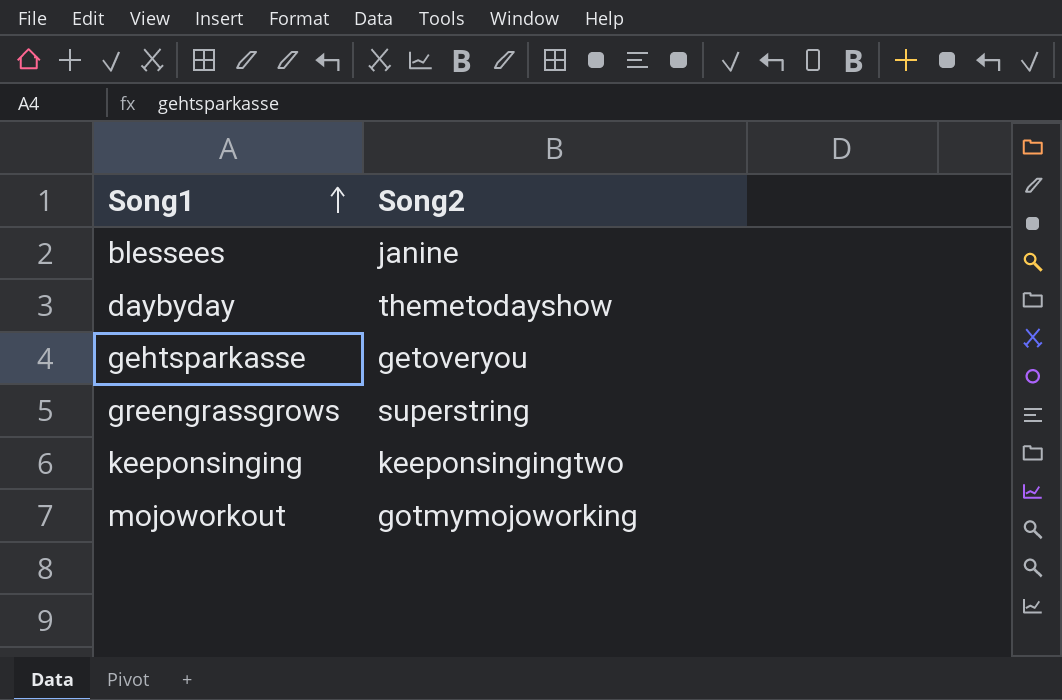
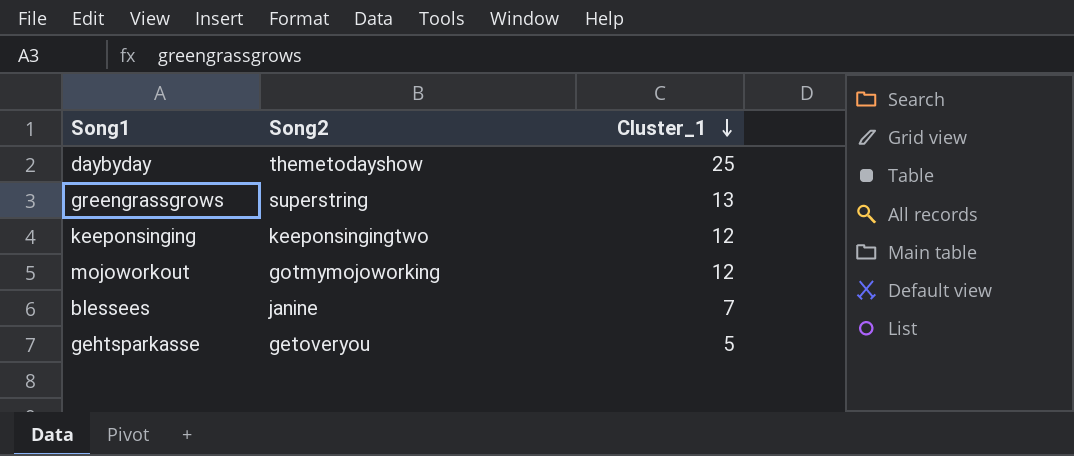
row order: Song1 ascending -> Cluster_1 descending
column Cluster_1 | position: none -> 3

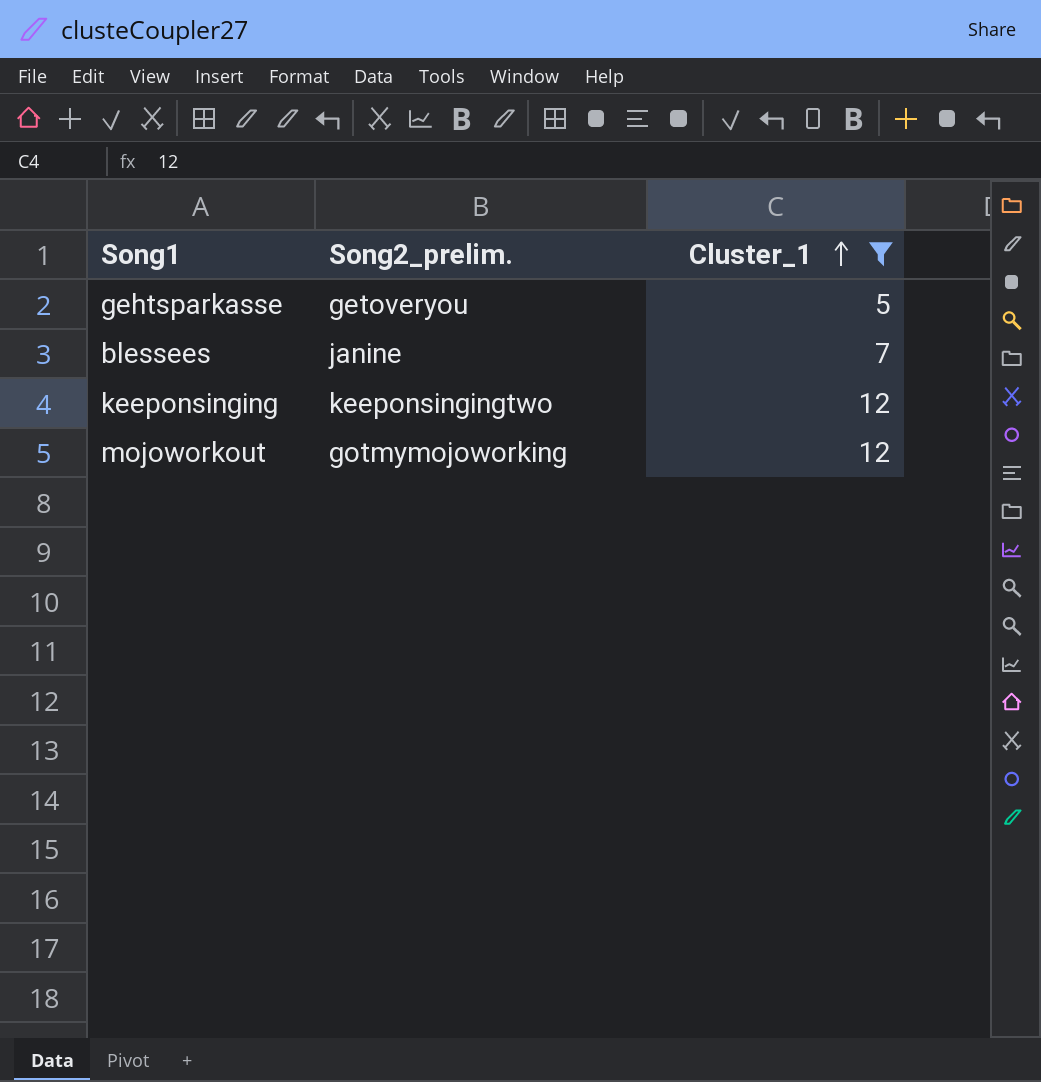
filter: none -> Cluster_1 <= 12
row order: Cluster_1 descending -> Cluster_1 ascending
column name: Song2 -> Song2_prelim.

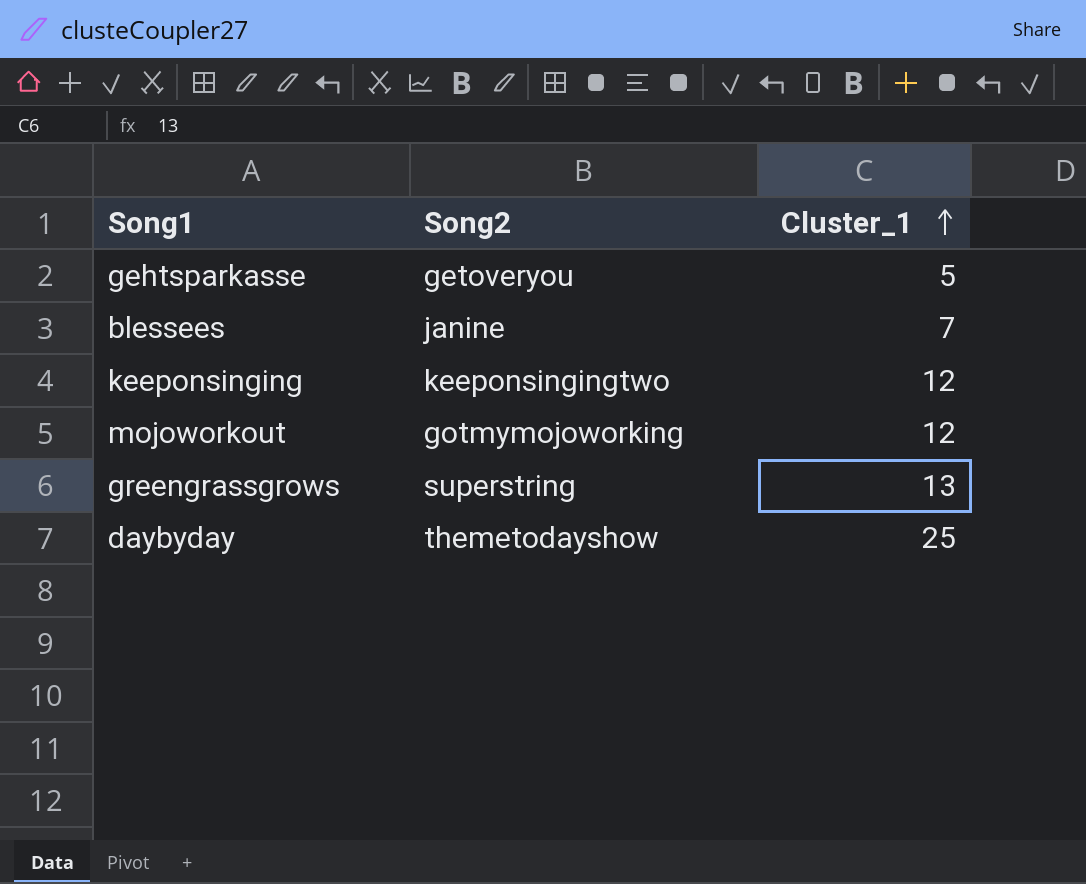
filter: Cluster_1 <= 12 -> none
column name: Song2_prelim. -> Song2

